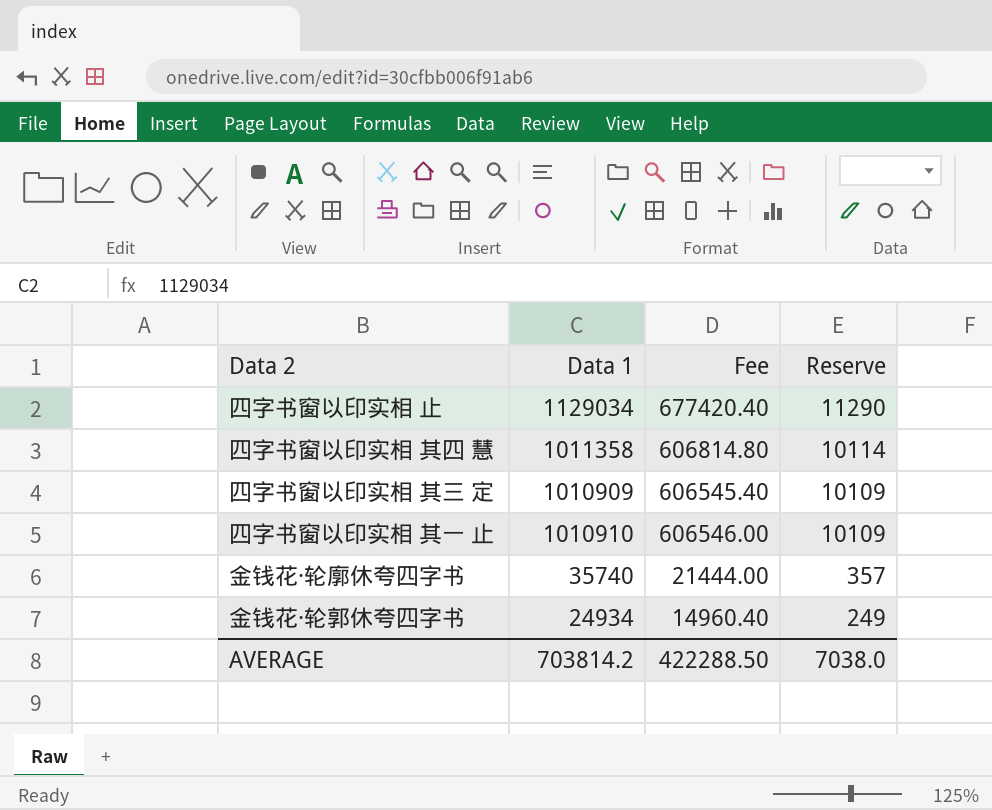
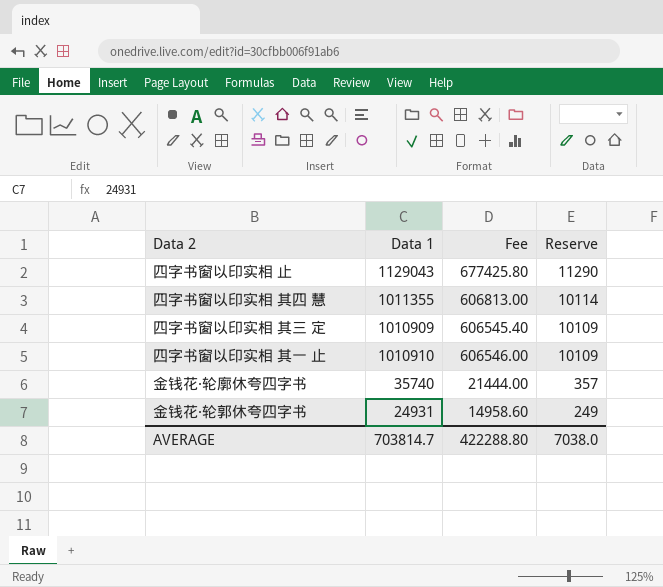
四字书窗以印实相 止 | Data 1: 1129034 -> 1129043
四字书窗以印实相 止 | Fee: 677420.40 -> 677425.80
四字书窗以印实相 其四 慧 | Data 1: 1011358 -> 1011355
四字书窗以印实相 其四 慧 | Fee: 606814.80 -> 606813.00
金钱花·轮郭休夸四字书 | Data 1: 24934 -> 24931
金钱花·轮郭休夸四字书 | Fee: 14960.40 -> 14958.60
AVERAGE | Data 1: 703814.2 -> 703814.7
AVERAGE | Fee: 422288.50 -> 422288.80

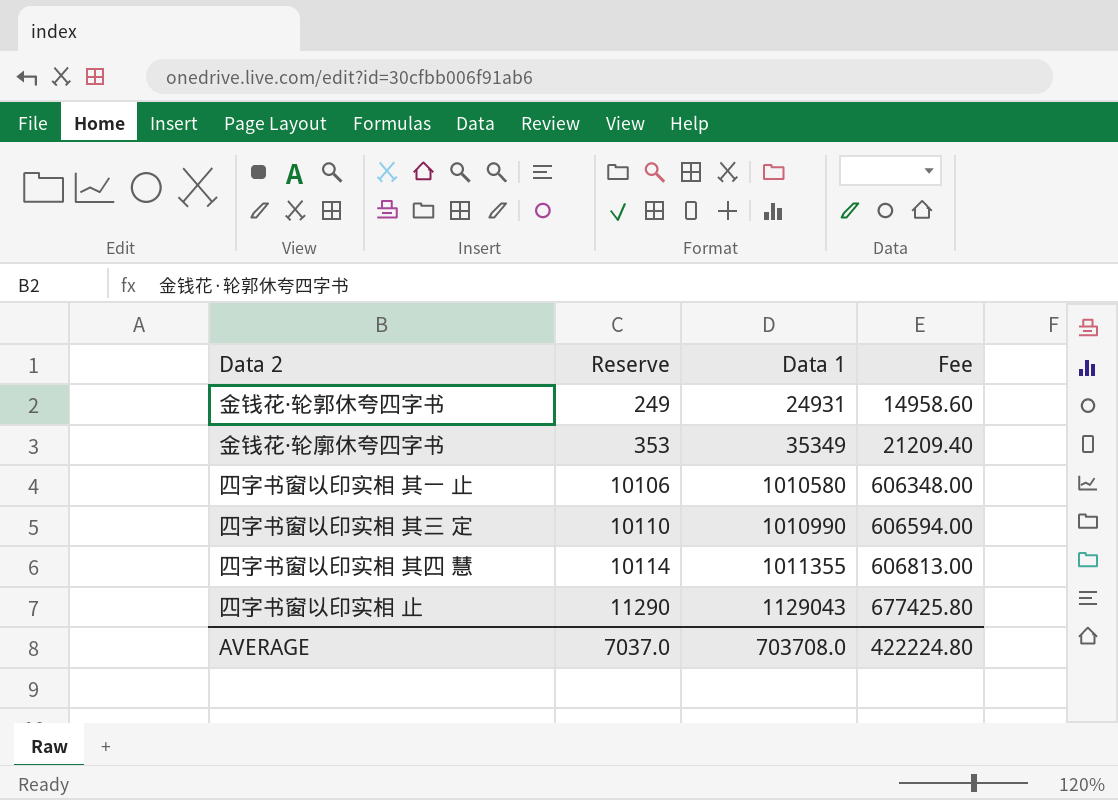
row order: Reserve descending -> Reserve ascending
column Reserve | position: 4 -> 2
金钱花·轮廓休夸四字书 | Reserve: 357 -> 353
金钱花·轮廓休夸四字书 | Data 1: 35740 -> 35349
金钱花·轮廓休夸四字书 | Fee: 21444.00 -> 21209.40
四字书窗以印实相 其一 止 | Reserve: 10109 -> 10106
四字书窗以印实相 其一 止 | Data 1: 1010910 -> 1010580
四字书窗以印实相 其一 止 | Fee: 606546.00 -> 606348.00
四字书窗以印实相 其三 定 | Reserve: 10109 -> 10110
四字书窗以印实相 其三 定 | Data 1: 1010909 -> 1010990
四字书窗以印实相 其三 定 | Fee: 606545.40 -> 606594.00
AVERAGE | Reserve: 7038.0 -> 7037.0
AVERAGE | Data 1: 703814.7 -> 703708.0
AVERAGE | Fee: 422288.80 -> 422224.80

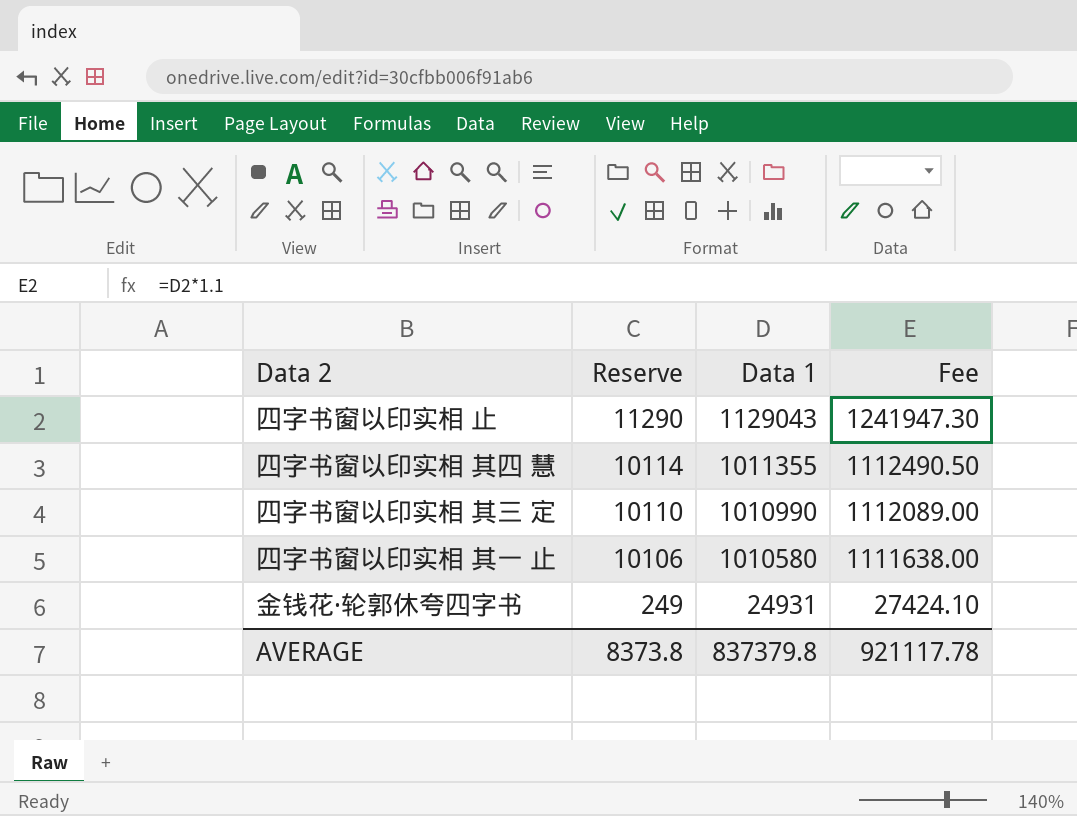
row order: Reserve ascending -> Reserve descending
column Fee | formula: [Data 1] * 0.6 -> [Data 1] * 1.1
row 金钱花·轮廓休夸四字书: 353 | 35349 | 21209.40 -> none
AVERAGE | Reserve: 7037.0 -> 8373.8
AVERAGE | Data 1: 703708.0 -> 837379.8
AVERAGE | Fee: 422224.80 -> 921117.78

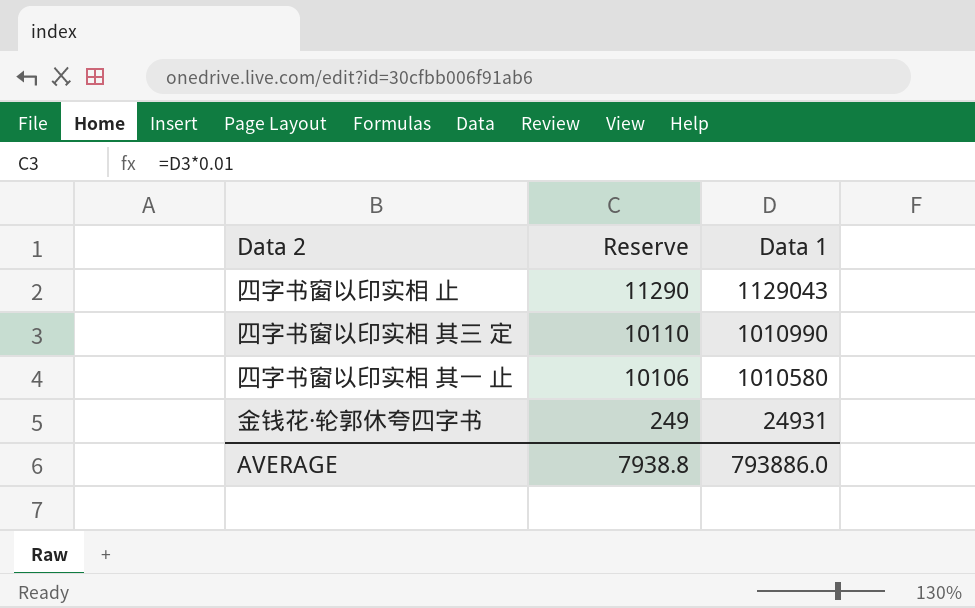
column Fee | formula: [Data 1] * 1.1 -> none
row 四字书窗以印实相 其四 慧: 10114 | 1011355 | 1112490.50 -> none
AVERAGE | Reserve: 8373.8 -> 7938.8
AVERAGE | Data 1: 837379.8 -> 793886.0

